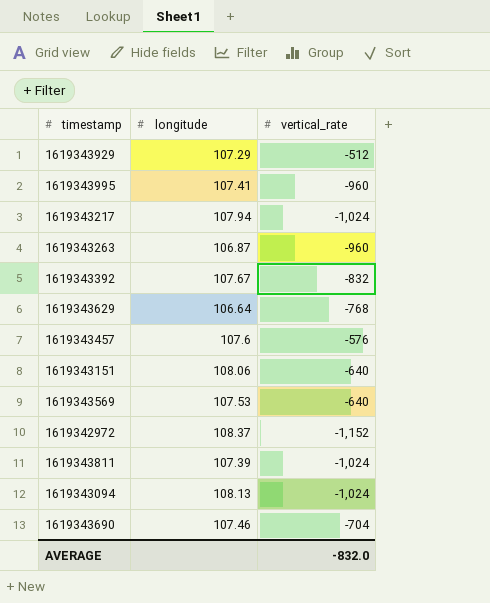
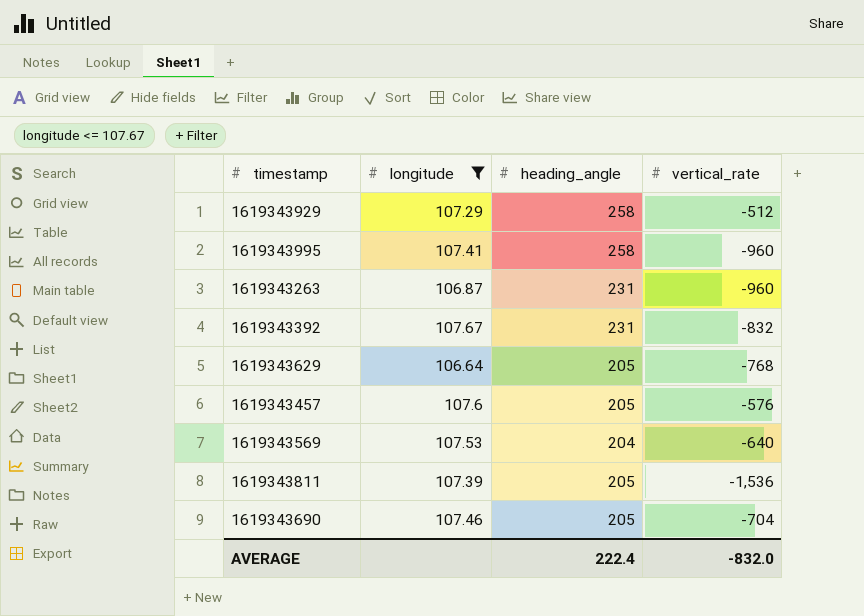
filter: none -> longitude <= 107.67
column heading_angle | position: none -> 3
1619343811 | vertical_rate: -1,024 -> -1,536

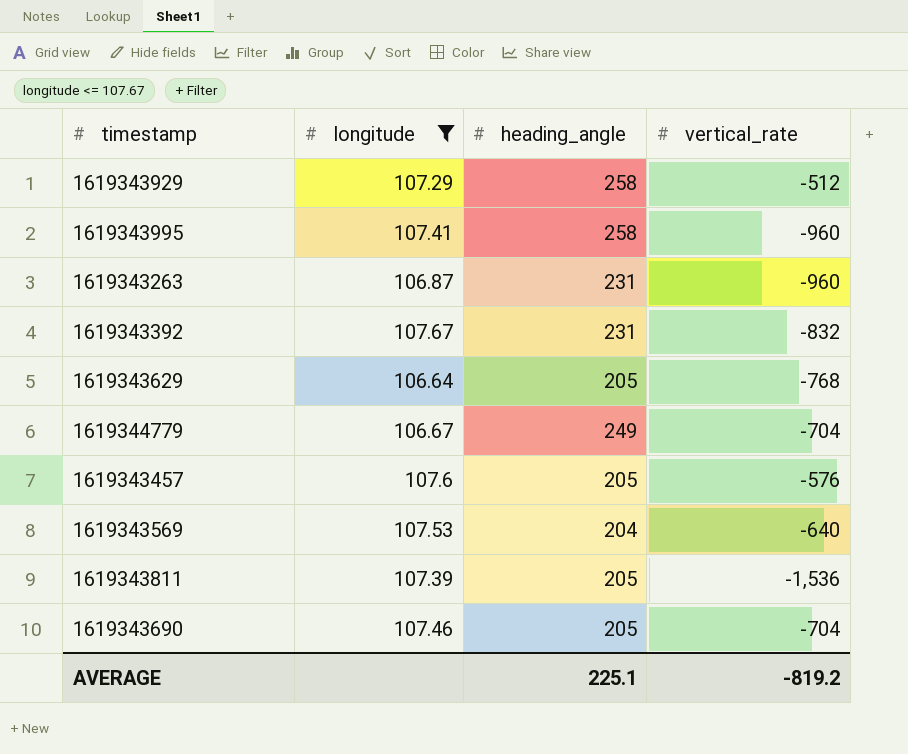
row 1619344779: none -> 106.67 | 249 | -704
AVERAGE | heading_angle: 222.4 -> 225.1
AVERAGE | vertical_rate: -832.0 -> -819.2

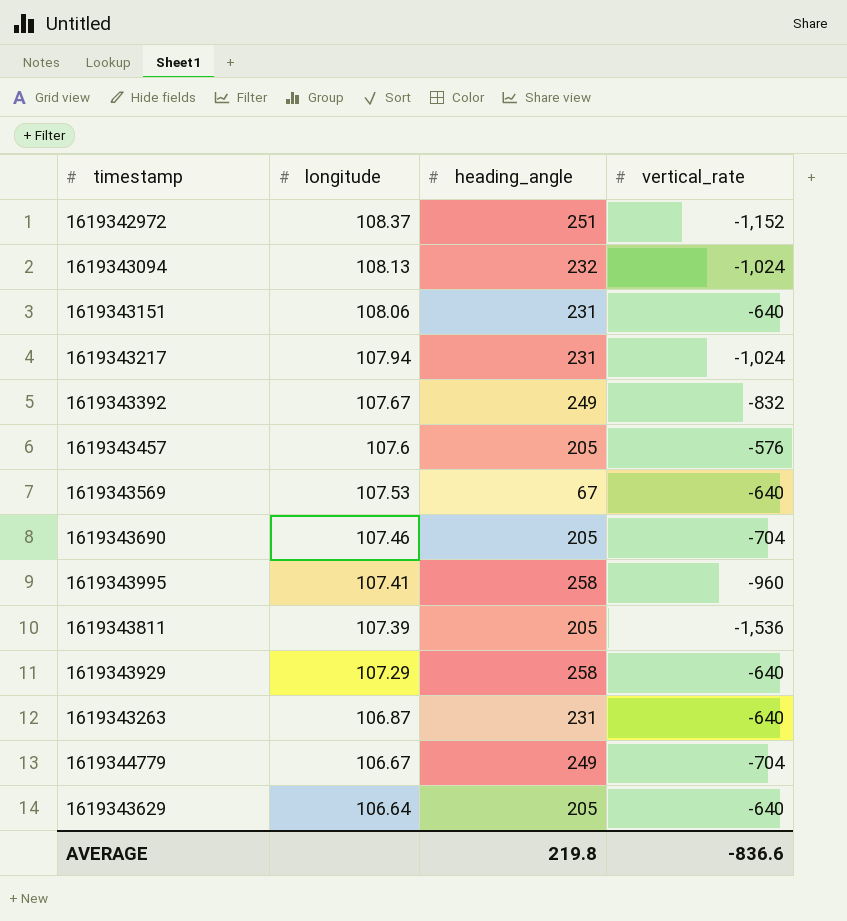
filter: longitude <= 107.67 -> none
row order: none -> longitude descending
1619343392 | heading_angle: 231 -> 249
1619343569 | heading_angle: 204 -> 67
1619343929 | vertical_rate: -512 -> -640
1619343263 | vertical_rate: -960 -> -640
1619343629 | vertical_rate: -768 -> -640
AVERAGE | heading_angle: 225.1 -> 219.8
AVERAGE | vertical_rate: -819.2 -> -836.6

